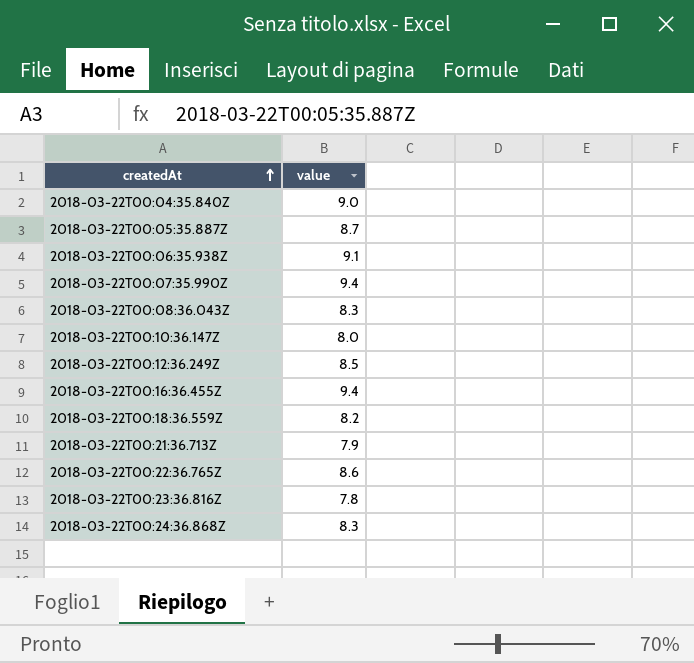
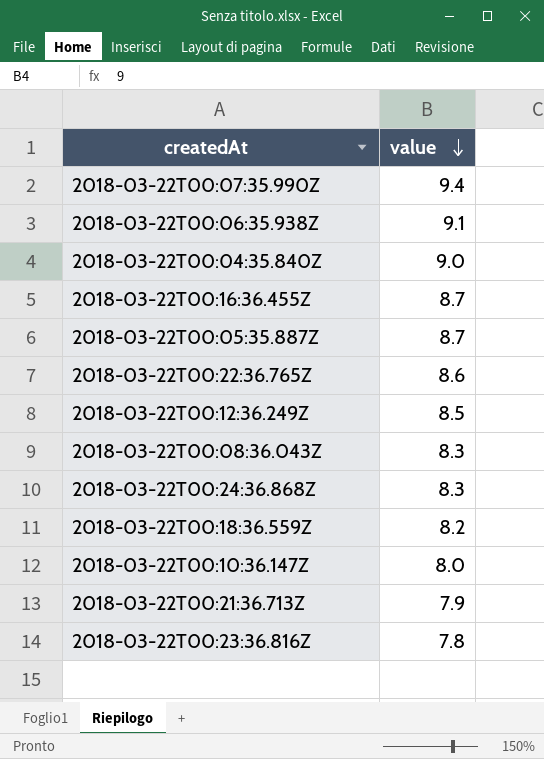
row order: createdAt ascending -> value descending
2018-03-22T00:16:36.455Z | value: 9.4 -> 8.7

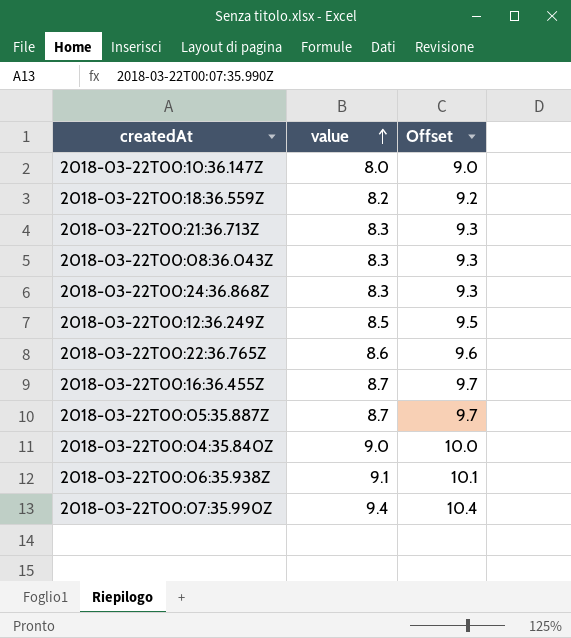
row order: value descending -> value ascending
column Offset | formula: none -> [value] + 1
row 2018-03-22T00:23:36.816Z: 7.8 -> none
2018-03-22T00:21:36.713Z | value: 7.9 -> 8.3

